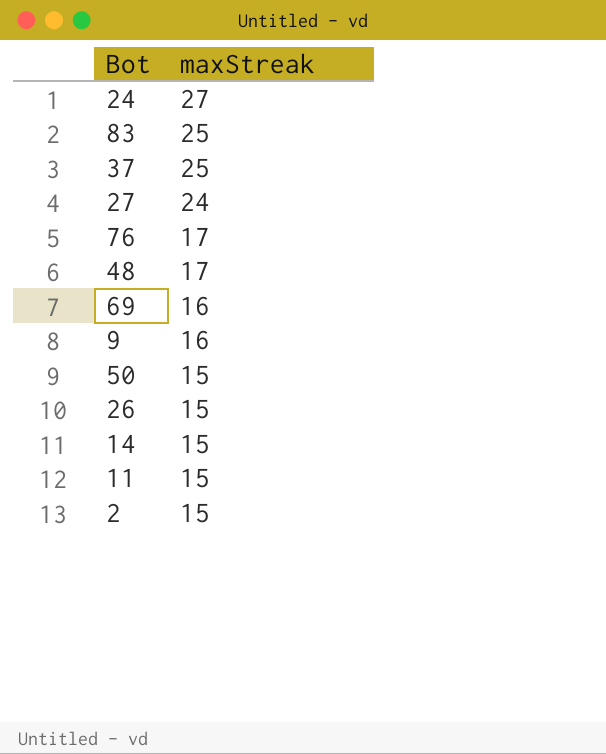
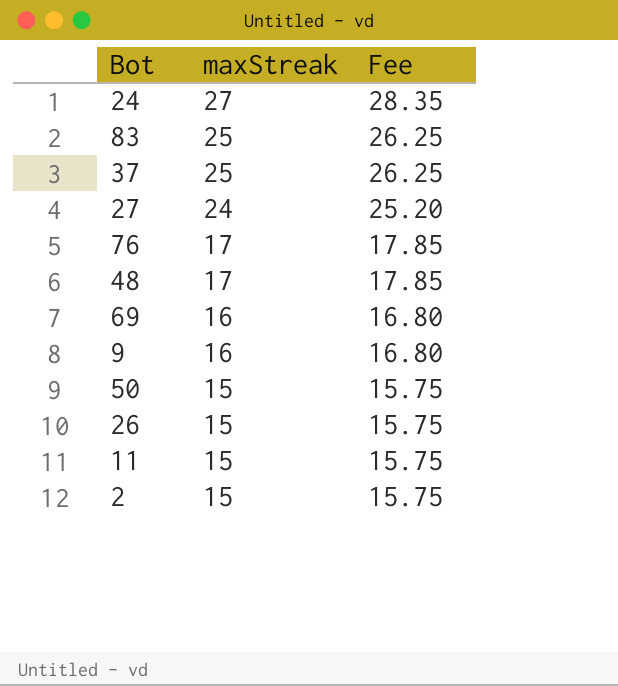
column Fee | formula: none -> [maxStreak] * 1.05
row 14: 15 -> none

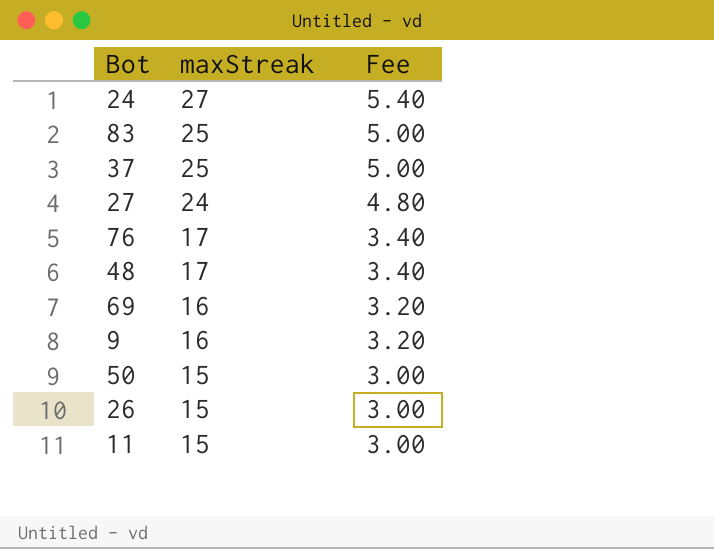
column Fee | formula: [maxStreak] * 1.05 -> [maxStreak] * 0.2
row 2: 15 | 15.75 -> none

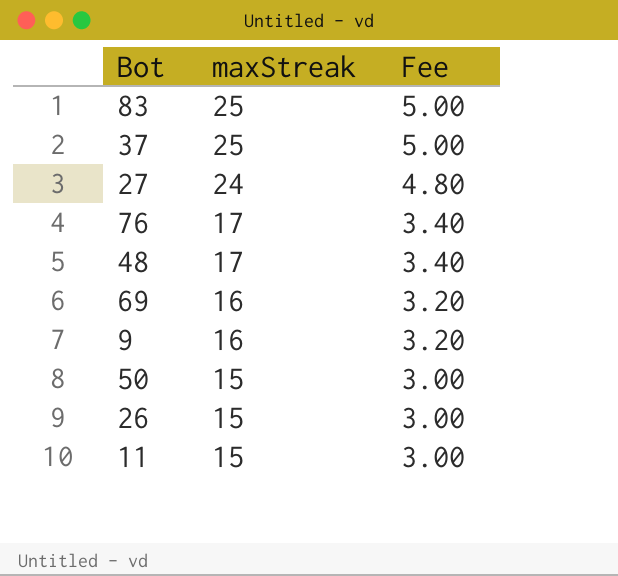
row 24: 27 | 5.40 -> none

